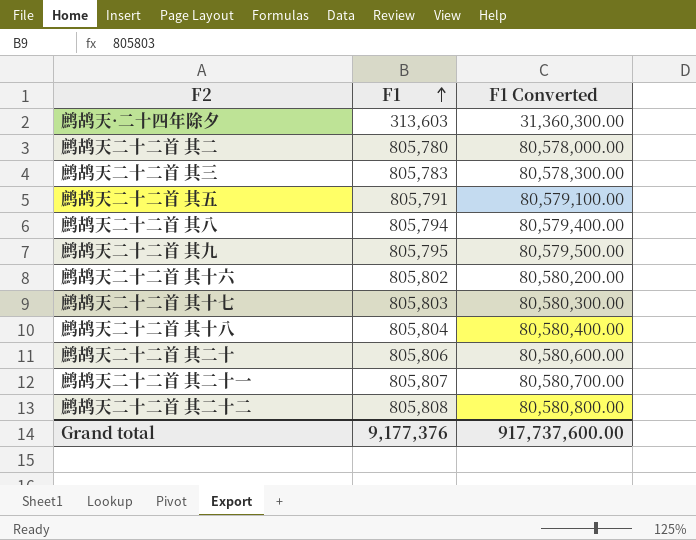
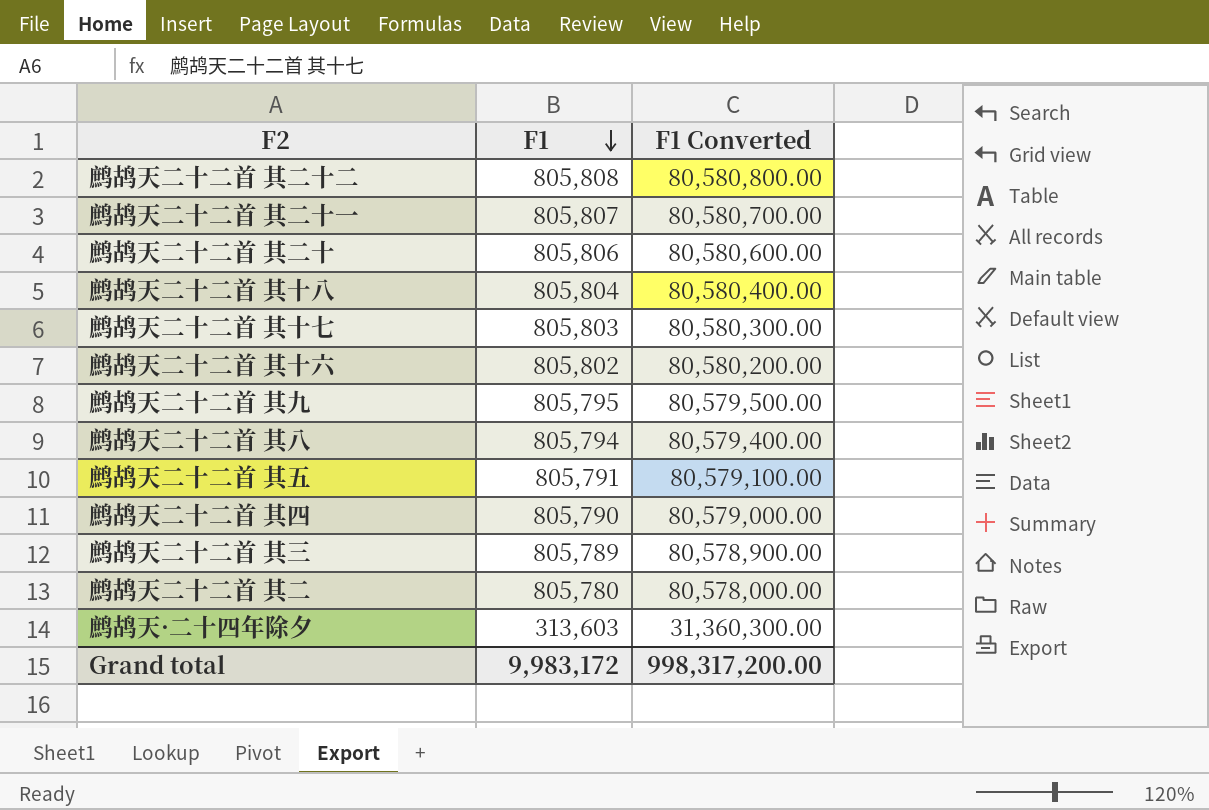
row order: F1 ascending -> F1 descending
row 鹧鸪天二十二首 其四: none -> 805,790 | 80,579,000.00
鹧鸪天二十二首 其三 | F1: 805,783 -> 805,789
鹧鸪天二十二首 其三 | F1 Converted: 80,578,300.00 -> 80,578,900.00
Grand total | F1: 9,177,376 -> 9,983,172
Grand total | F1 Converted: 917,737,600.00 -> 998,317,200.00

